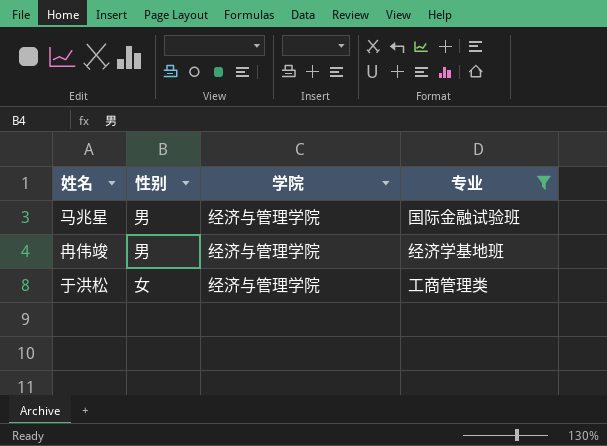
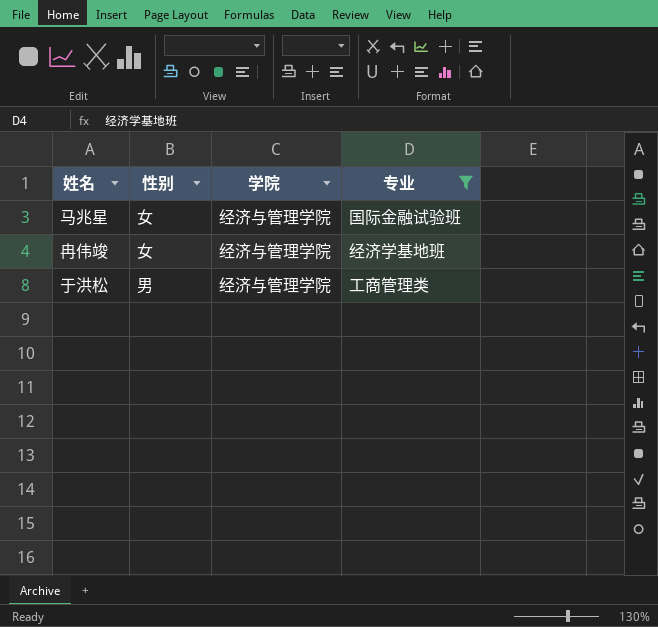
马兆星 | 性别: 男 -> 女
冉伟竣 | 性别: 男 -> 女
于洪松 | 性别: 女 -> 男

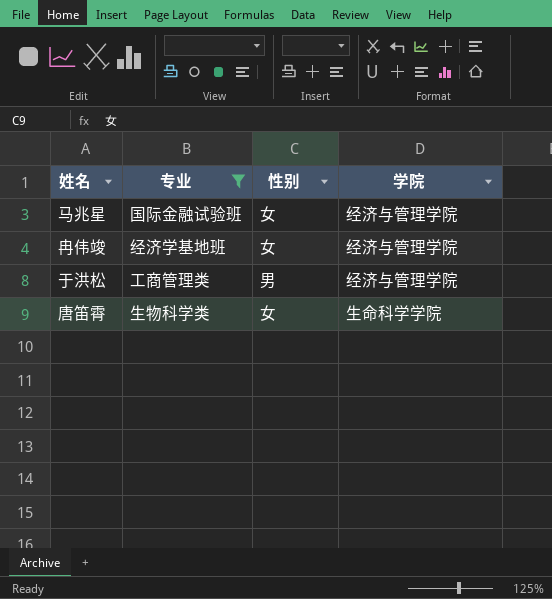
column 专业 | position: 4 -> 2
row 唐笛霄: none -> 生物科学类 | 女 | 生命科学学院

